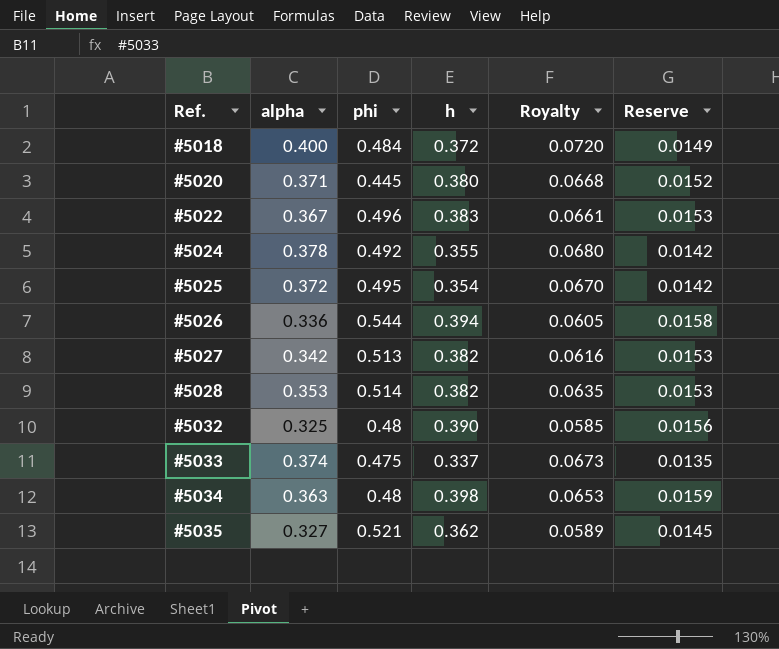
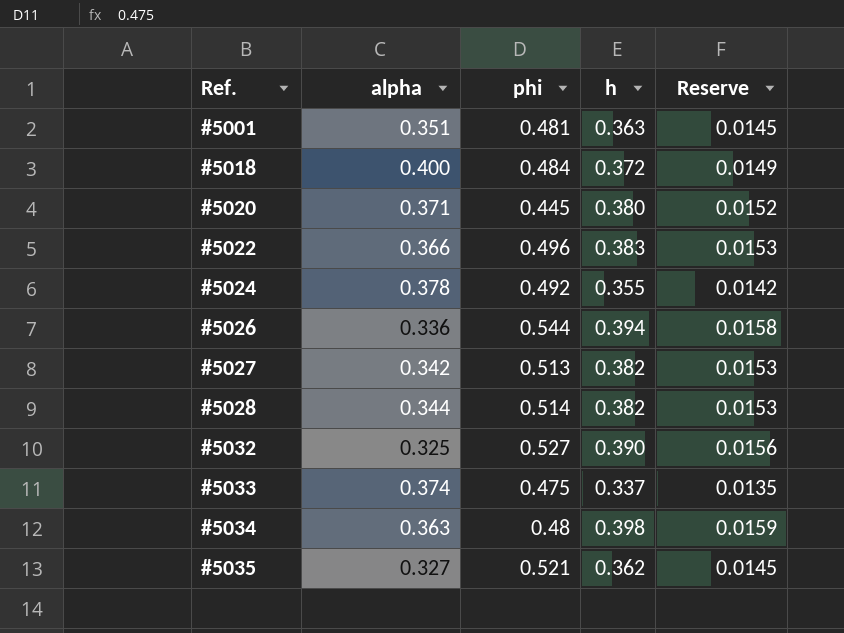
column Royalty | formula: [alpha] * 0.18 -> none
row #5025: 0.372 | 0.495 | 0.354 | 0.0670 | 0.0142 -> none
row #5001: none -> 0.351 | 0.481 | 0.363 | 0.0145
#5022 | alpha: 0.367 -> 0.366
#5028 | alpha: 0.353 -> 0.344
#5032 | phi: 0.48 -> 0.527

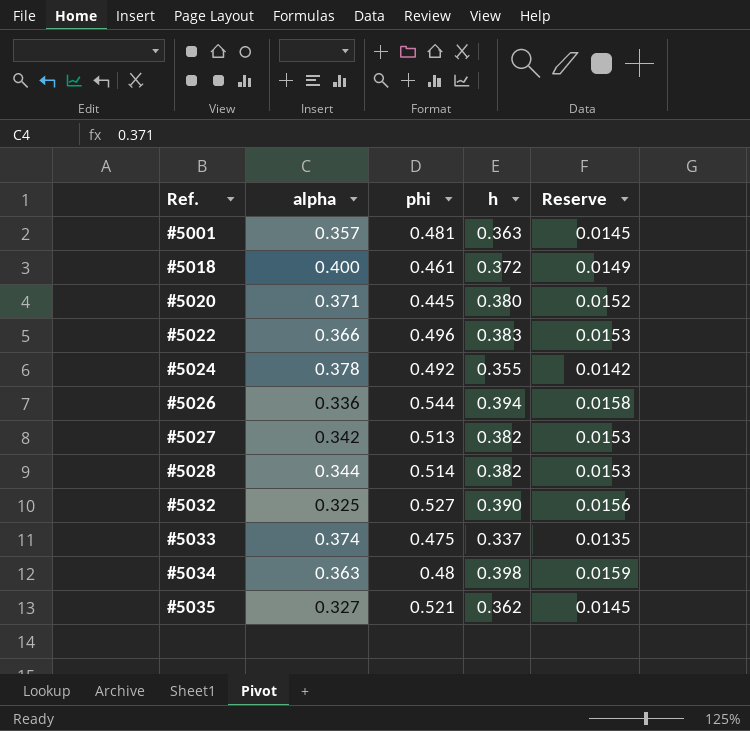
#5001 | alpha: 0.351 -> 0.357
#5018 | phi: 0.484 -> 0.461

